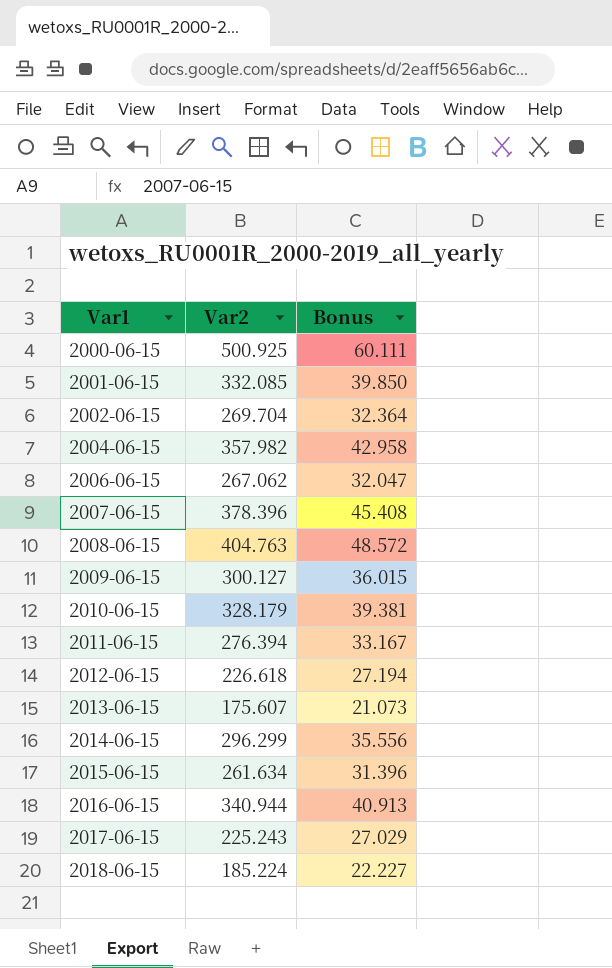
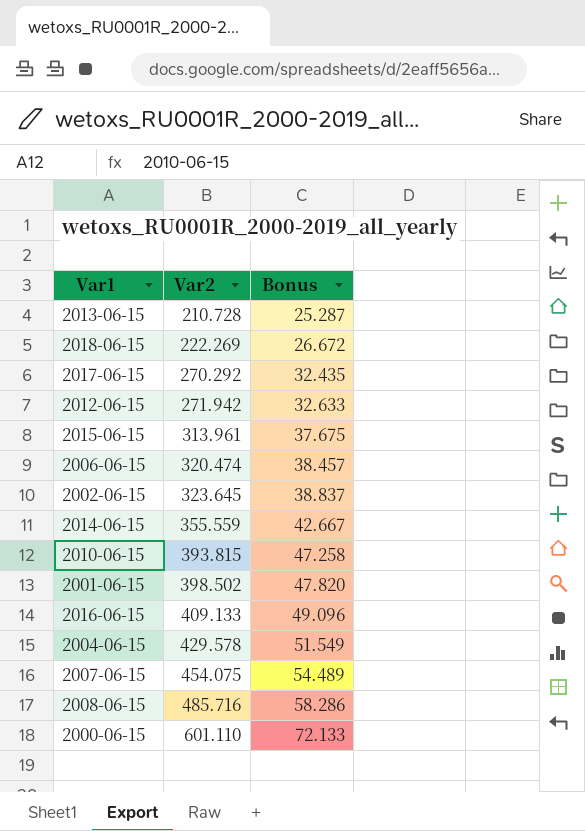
row order: Var1 ascending -> Var2 ascending
row 2009-06-15: 300.127 | 36.015 -> none
row 2011-06-15: 276.394 | 33.167 -> none
2013-06-15 | Var2: 175.607 -> 210.728
2013-06-15 | Bonus: 21.073 -> 25.287
2018-06-15 | Var2: 185.224 -> 222.269
2018-06-15 | Bonus: 22.227 -> 26.672
2017-06-15 | Var2: 225.243 -> 270.292
2017-06-15 | Bonus: 27.029 -> 32.435
2012-06-15 | Var2: 226.618 -> 271.942
2012-06-15 | Bonus: 27.194 -> 32.633
2015-06-15 | Var2: 261.634 -> 313.961
2015-06-15 | Bonus: 31.396 -> 37.675
2006-06-15 | Var2: 267.062 -> 320.474
2006-06-15 | Bonus: 32.047 -> 38.457
2002-06-15 | Var2: 269.704 -> 323.645
2002-06-15 | Bonus: 32.364 -> 38.837
2014-06-15 | Var2: 296.299 -> 355.559
2014-06-15 | Bonus: 35.556 -> 42.667
2010-06-15 | Var2: 328.179 -> 393.815
2010-06-15 | Bonus: 39.381 -> 47.258
2001-06-15 | Var2: 332.085 -> 398.502
2001-06-15 | Bonus: 39.850 -> 47.820
2016-06-15 | Var2: 340.944 -> 409.133
2016-06-15 | Bonus: 40.913 -> 49.096
2004-06-15 | Var2: 357.982 -> 429.578
2004-06-15 | Bonus: 42.958 -> 51.549
2007-06-15 | Var2: 378.396 -> 454.075
2007-06-15 | Bonus: 45.408 -> 54.489
2008-06-15 | Var2: 404.763 -> 485.716
2008-06-15 | Bonus: 48.572 -> 58.286
2000-06-15 | Var2: 500.925 -> 601.110
2000-06-15 | Bonus: 60.111 -> 72.133

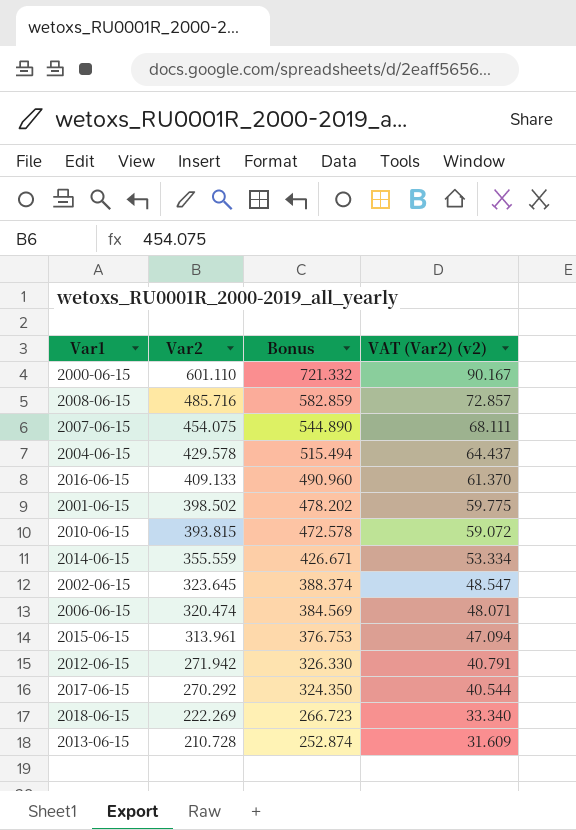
row order: Var2 ascending -> Var2 descending
column Bonus | formula: [Var2] * 0.12 -> [Var2] * 1.2
column VAT (Var2) (v2) | formula: none -> [Var2] * 0.15

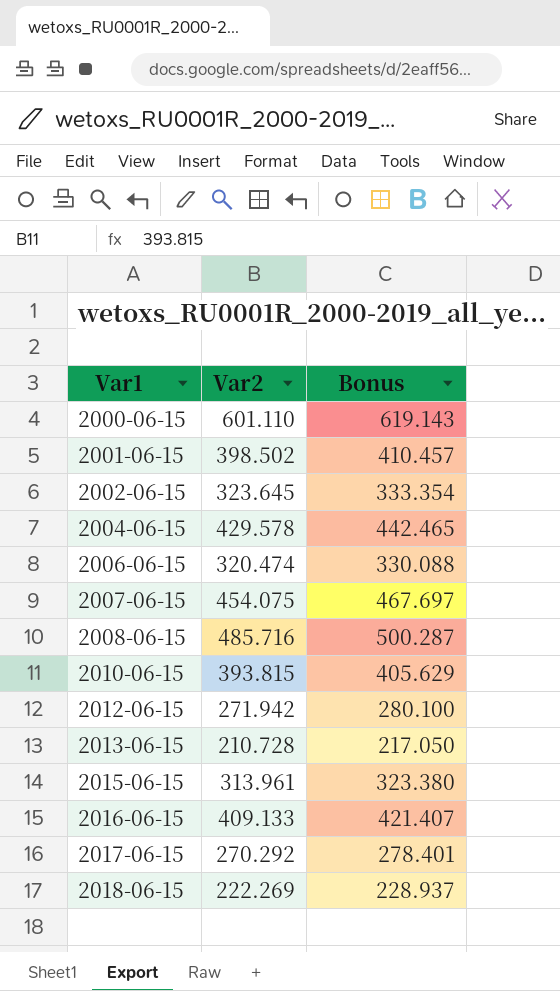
row order: Var2 descending -> Var1 ascending
column VAT (Var2) (v2) | formula: [Var2] * 0.15 -> none
column Bonus | formula: [Var2] * 1.2 -> [Var2] * 1.03
row 2014-06-15: 355.559 | 426.671 | 53.334 -> none

